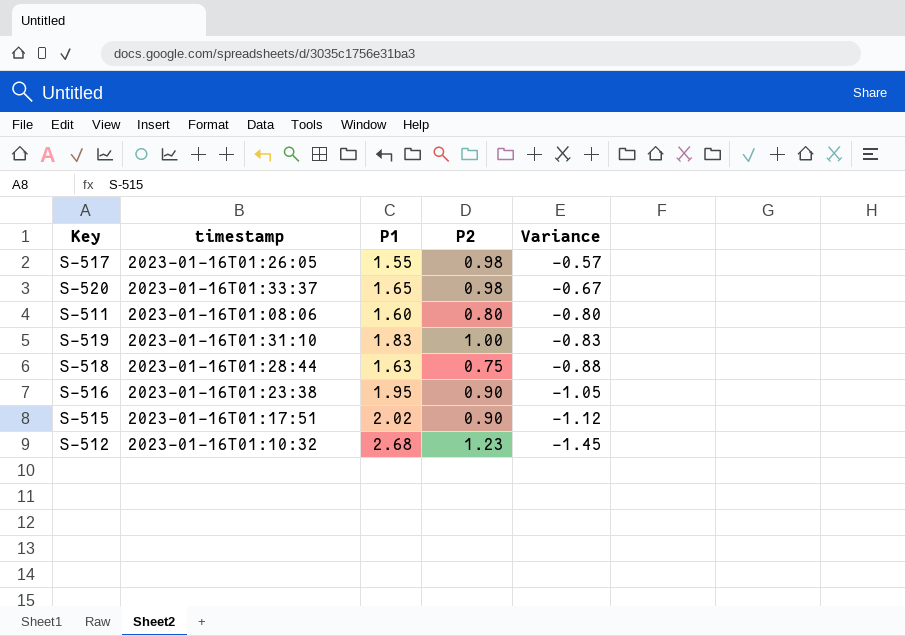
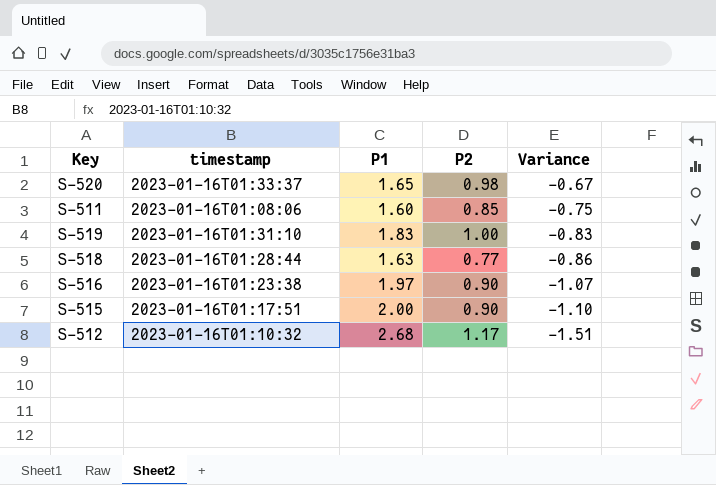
row S-517: 2023-01-16T01:26:05 | 1.55 | 0.98 | -0.57 -> none
S-511 | P2: 0.80 -> 0.85
S-511 | Variance: -0.80 -> -0.75
S-518 | P2: 0.75 -> 0.77
S-518 | Variance: -0.88 -> -0.86
S-516 | P1: 1.95 -> 1.97
S-516 | Variance: -1.05 -> -1.07
S-515 | P1: 2.02 -> 2.00
S-515 | Variance: -1.12 -> -1.10
S-512 | P2: 1.23 -> 1.17
S-512 | Variance: -1.45 -> -1.51

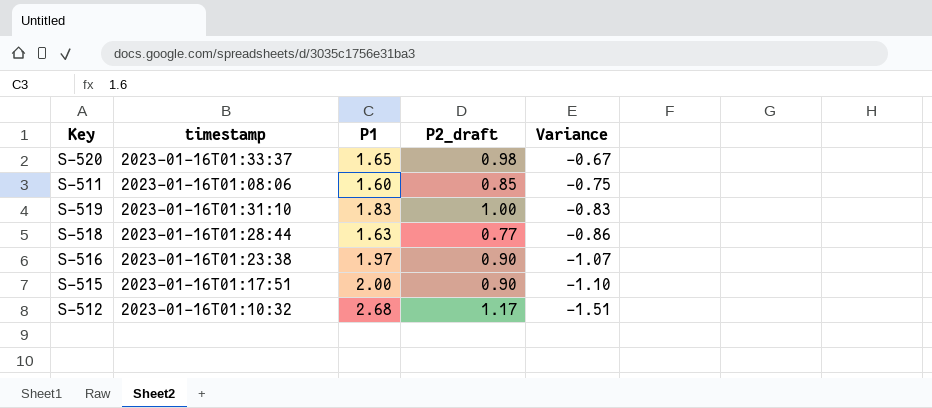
column name: P2 -> P2_draft

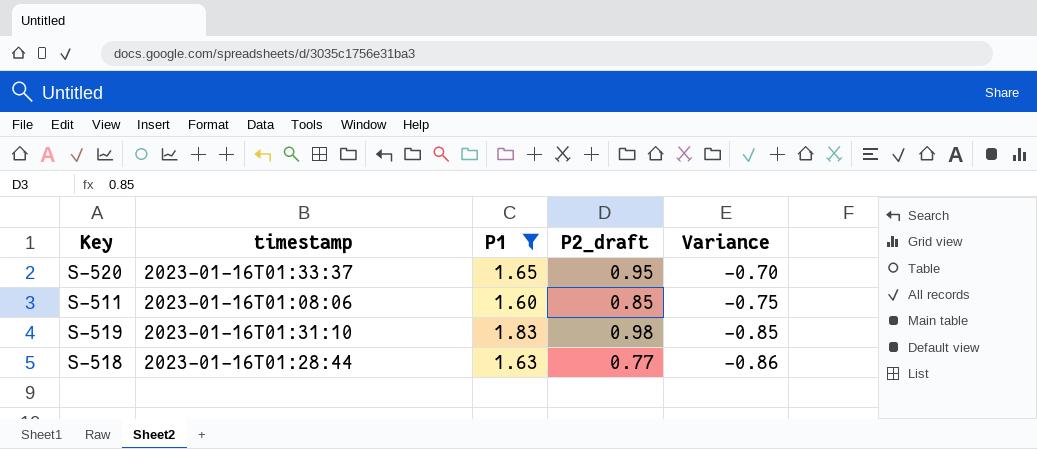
filter: none -> P1 <= 1.83
S-520 | P2_draft: 0.98 -> 0.95
S-520 | Variance: -0.67 -> -0.70
S-519 | P2_draft: 1.00 -> 0.98
S-519 | Variance: -0.83 -> -0.85

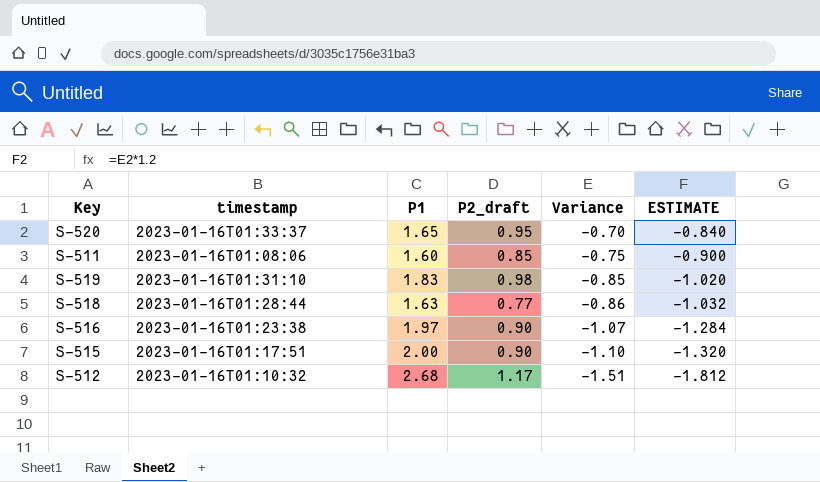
filter: P1 <= 1.83 -> none
column ESTIMATE | formula: none -> [Variance] * 1.2

